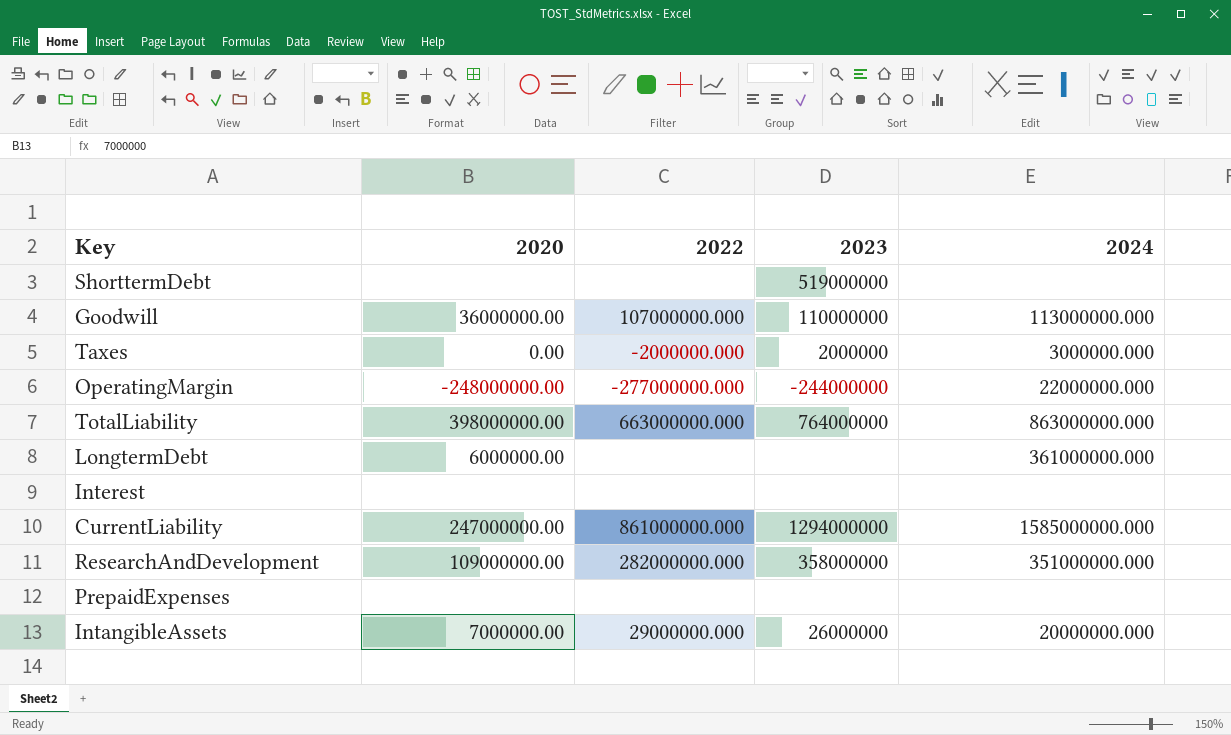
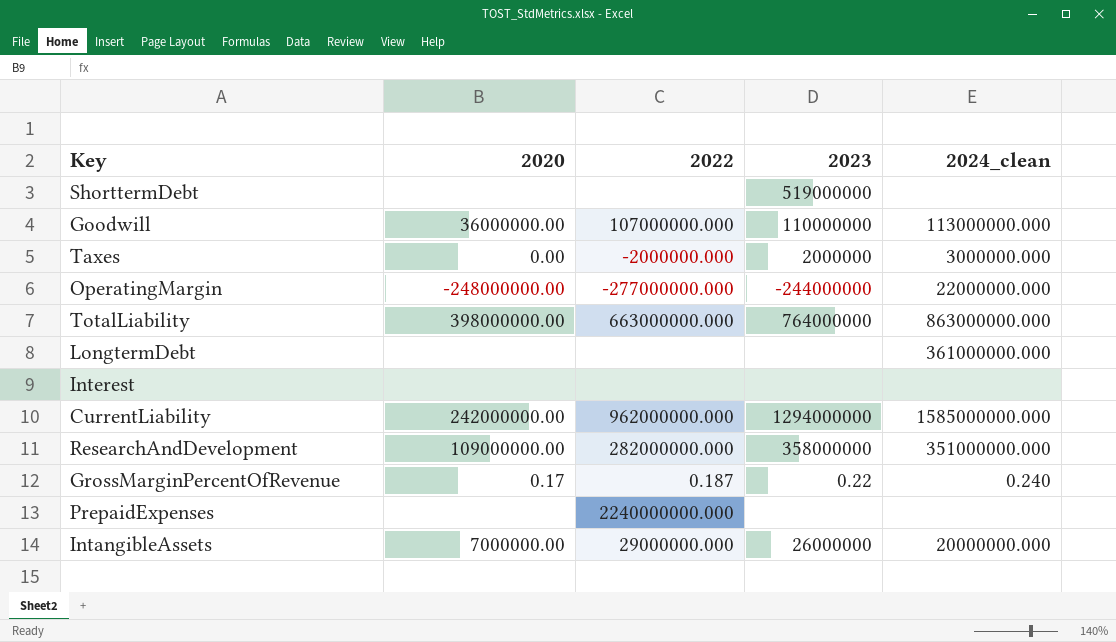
column name: 2024 -> 2024_clean
LongtermDebt | 2020: 6000000.00 -> none
CurrentLiability | 2020: 247000000.00 -> 242000000.00
CurrentLiability | 2022: 861000000.000 -> 962000000.000
row GrossMarginPercentOfRevenue: none -> 0.17 | 0.187 | 0.22 | 0.240
PrepaidExpenses | 2022: none -> 2240000000.000

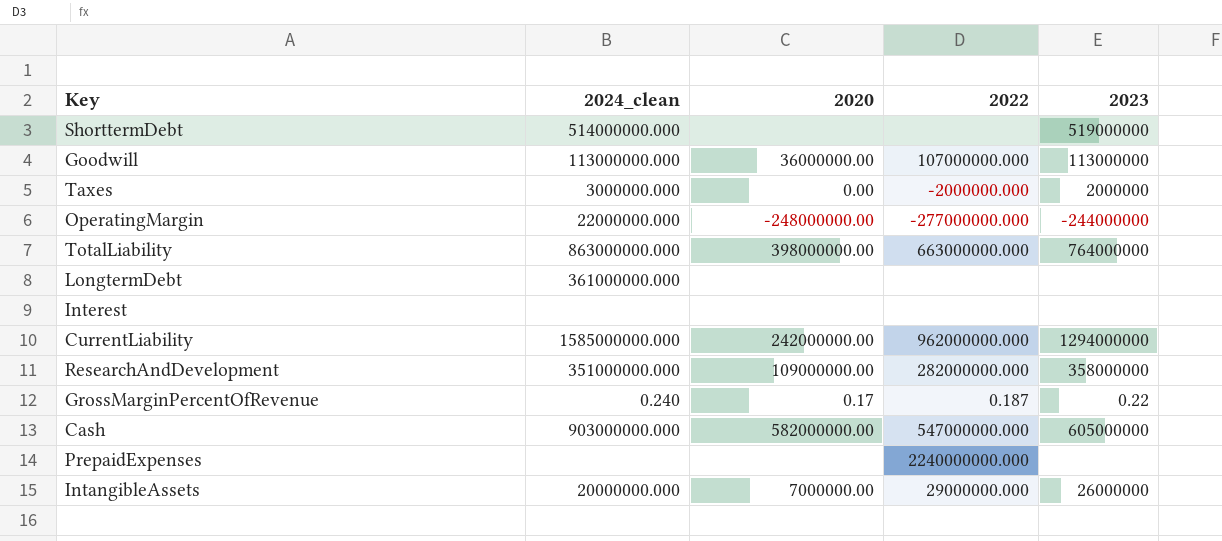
column 2024_clean | position: 5 -> 2
ShorttermDebt | 2024_clean: none -> 514000000.000
Goodwill | 2023: 110000000 -> 113000000
row Cash: none -> 903000000.000 | 582000000.00 | 547000000.000 | 605000000

